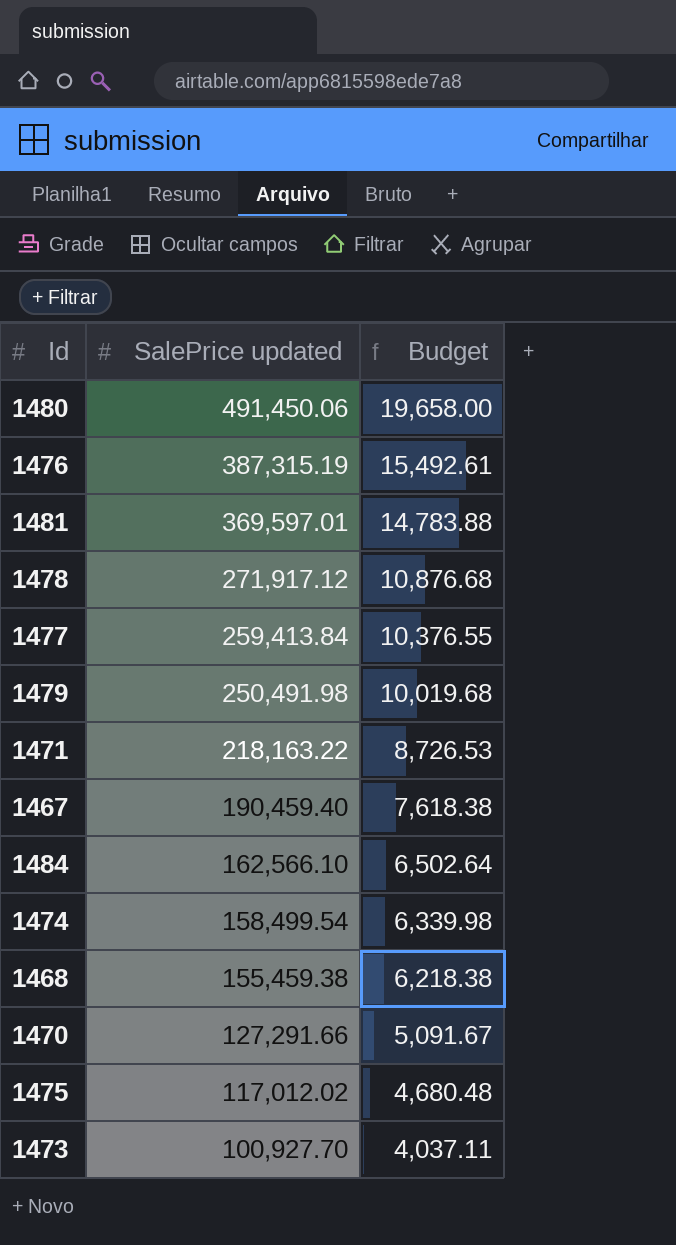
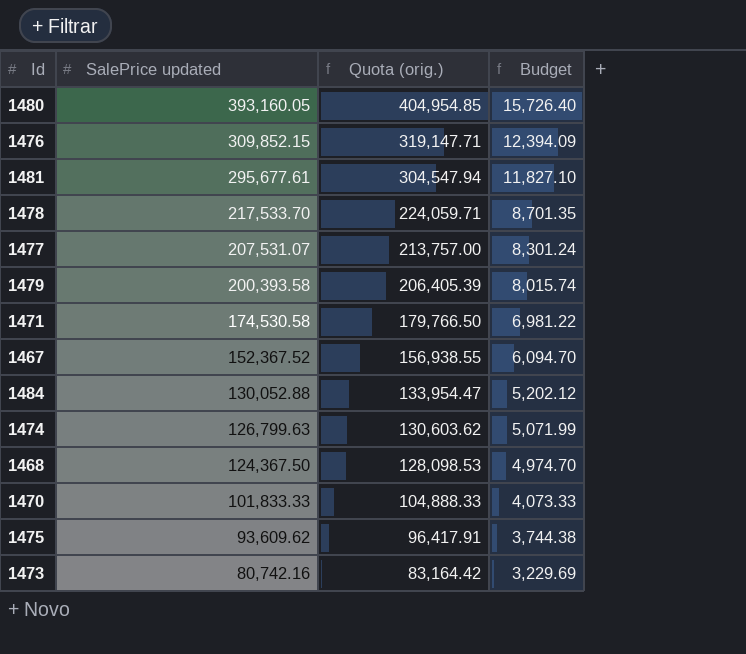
column Quota (orig.) | formula: none -> [SalePrice updated] * 1.03
1480 | SalePrice updated: 491,450.06 -> 393,160.05
1480 | Budget: 19,658.00 -> 15,726.40
1476 | SalePrice updated: 387,315.19 -> 309,852.15
1476 | Budget: 15,492.61 -> 12,394.09
1481 | SalePrice updated: 369,597.01 -> 295,677.61
1481 | Budget: 14,783.88 -> 11,827.10
1478 | SalePrice updated: 271,917.12 -> 217,533.70
1478 | Budget: 10,876.68 -> 8,701.35
1477 | SalePrice updated: 259,413.84 -> 207,531.07
1477 | Budget: 10,376.55 -> 8,301.24
1479 | SalePrice updated: 250,491.98 -> 200,393.58
1479 | Budget: 10,019.68 -> 8,015.74
1471 | SalePrice updated: 218,163.22 -> 174,530.58
1471 | Budget: 8,726.53 -> 6,981.22
1467 | SalePrice updated: 190,459.40 -> 152,367.52
1467 | Budget: 7,618.38 -> 6,094.70
1484 | SalePrice updated: 162,566.10 -> 130,052.88
1484 | Budget: 6,502.64 -> 5,202.12
1474 | SalePrice updated: 158,499.54 -> 126,799.63
1474 | Budget: 6,339.98 -> 5,071.99
1468 | SalePrice updated: 155,459.38 -> 124,367.50
1468 | Budget: 6,218.38 -> 4,974.70
1470 | SalePrice updated: 127,291.66 -> 101,833.33
1470 | Budget: 5,091.67 -> 4,073.33
1475 | SalePrice updated: 117,012.02 -> 93,609.62
1475 | Budget: 4,680.48 -> 3,744.38
1473 | SalePrice updated: 100,927.70 -> 80,742.16
1473 | Budget: 4,037.11 -> 3,229.69

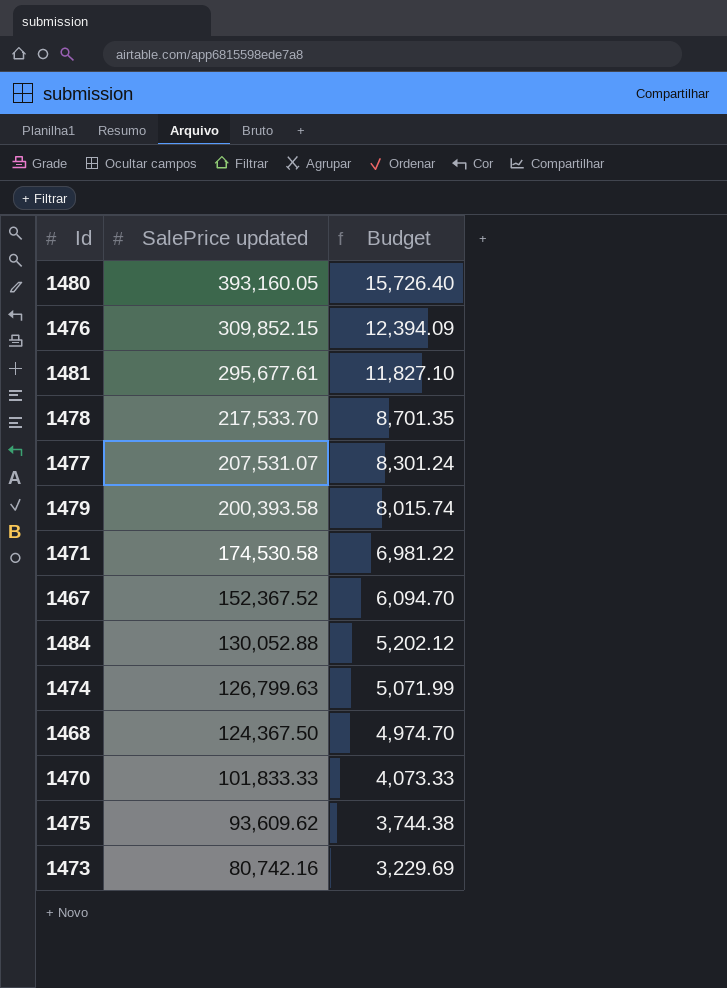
column Quota (orig.) | formula: [SalePrice updated] * 1.03 -> none

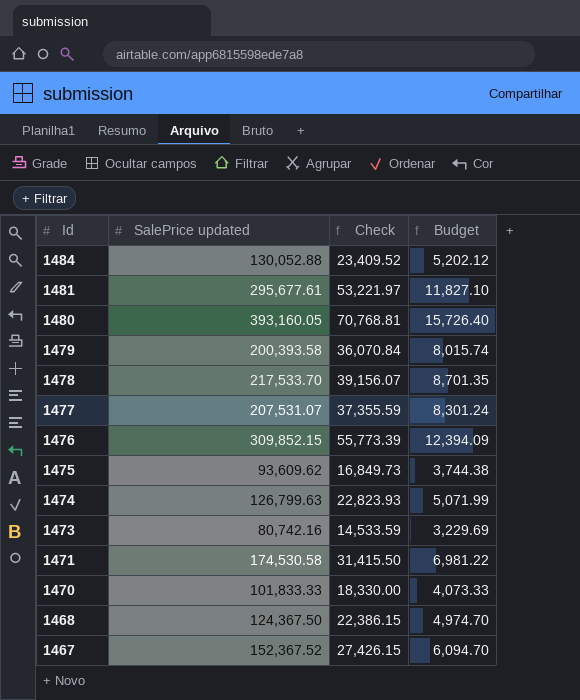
row order: SalePrice updated descending -> Id descending
column Check | formula: none -> [SalePrice updated] * 0.18

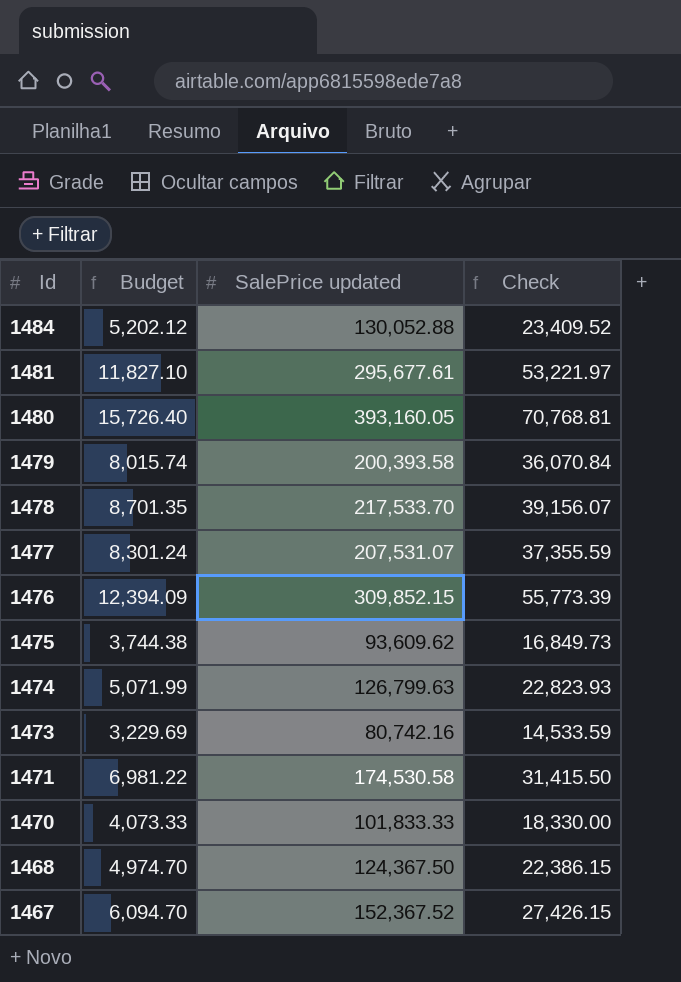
column Budget | position: 4 -> 2

